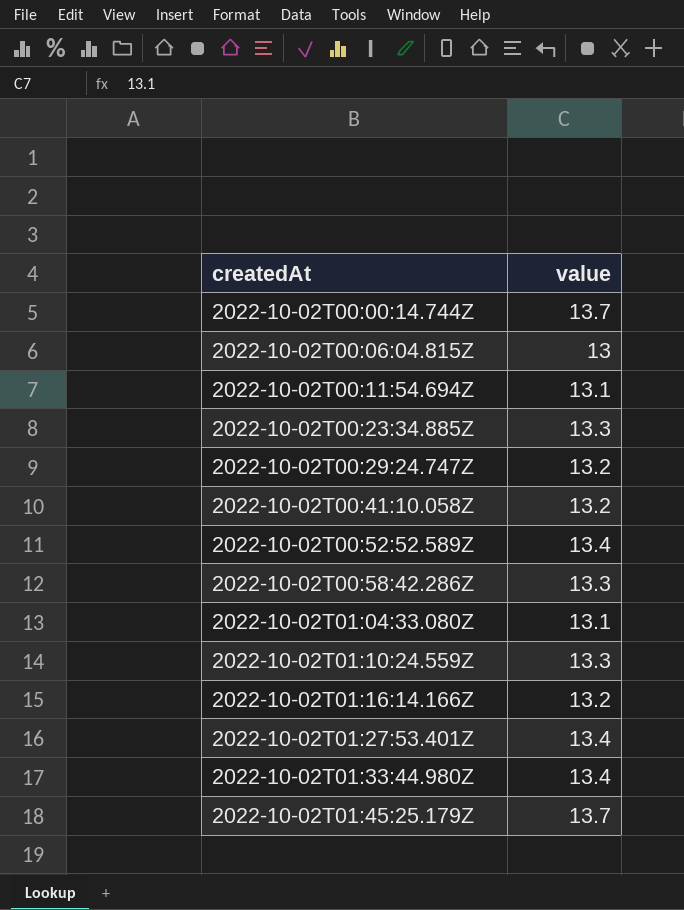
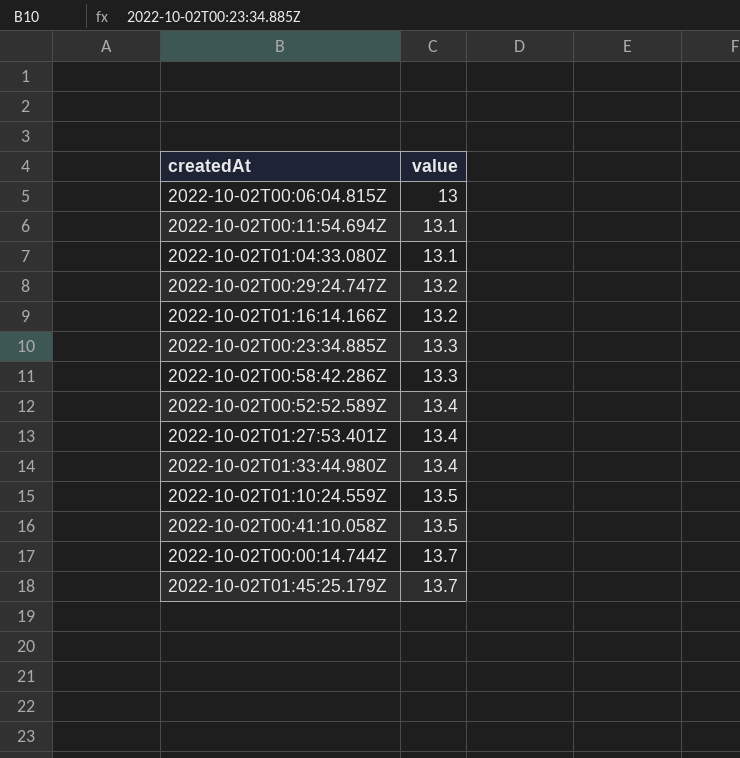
row order: createdAt ascending -> value ascending
2022-10-02T01:10:24.559Z | value: 13.3 -> 13.5
2022-10-02T00:41:10.058Z | value: 13.2 -> 13.5

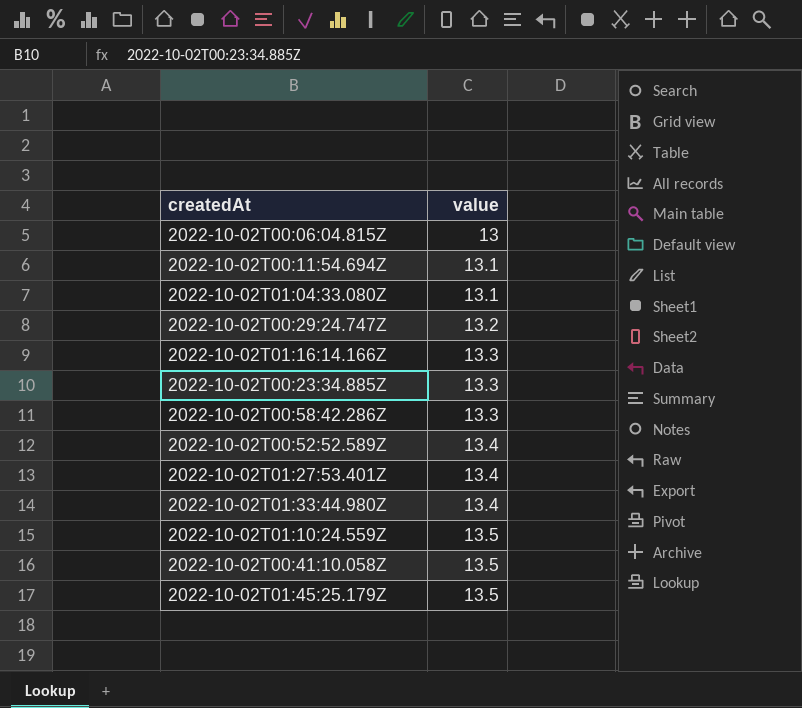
row 2022-10-02T00:00:14.744Z: 13.7 -> none
2022-10-02T01:16:14.166Z | value: 13.2 -> 13.3
2022-10-02T01:45:25.179Z | value: 13.7 -> 13.5

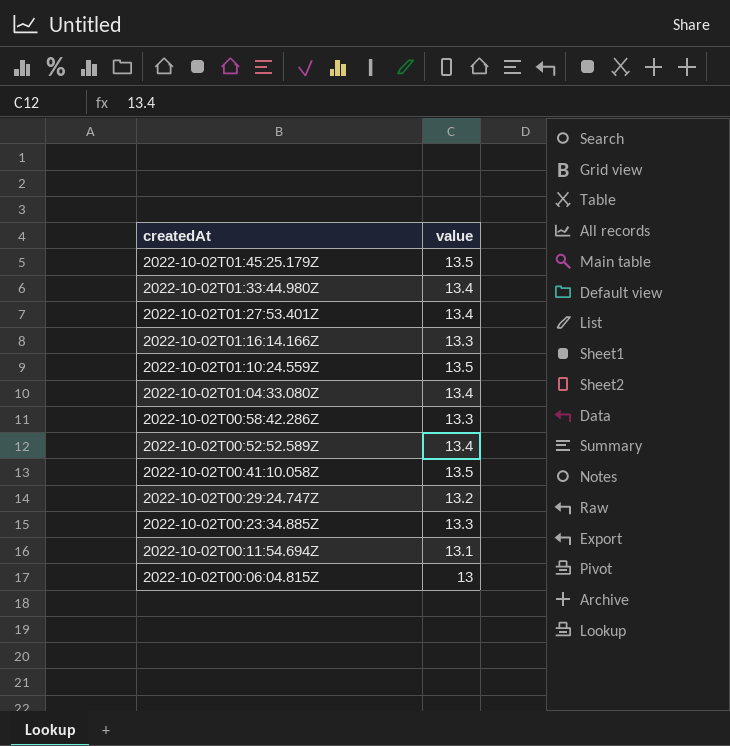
row order: value ascending -> createdAt descending
2022-10-02T01:04:33.080Z | value: 13.1 -> 13.4

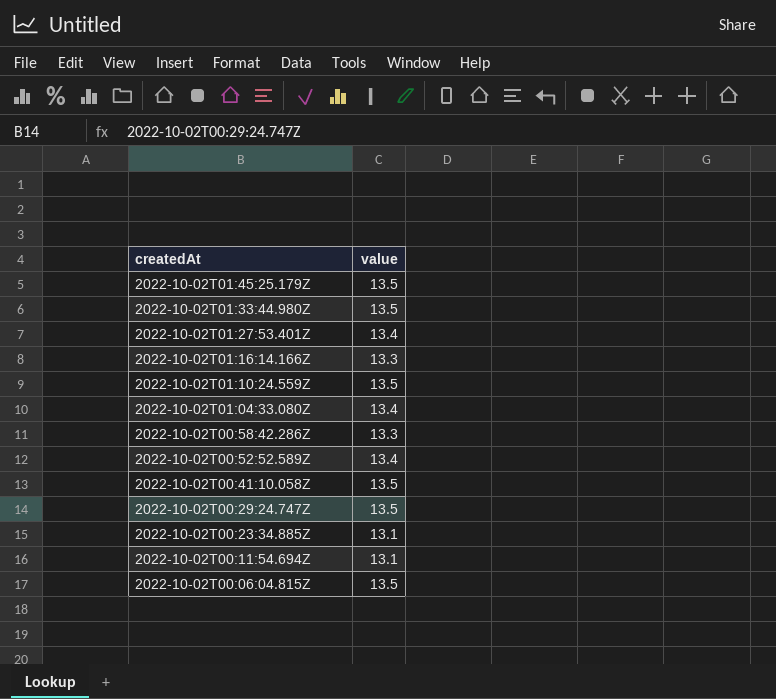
2022-10-02T01:33:44.980Z | value: 13.4 -> 13.5
2022-10-02T00:29:24.747Z | value: 13.2 -> 13.5
2022-10-02T00:23:34.885Z | value: 13.3 -> 13.1
2022-10-02T00:06:04.815Z | value: 13 -> 13.5

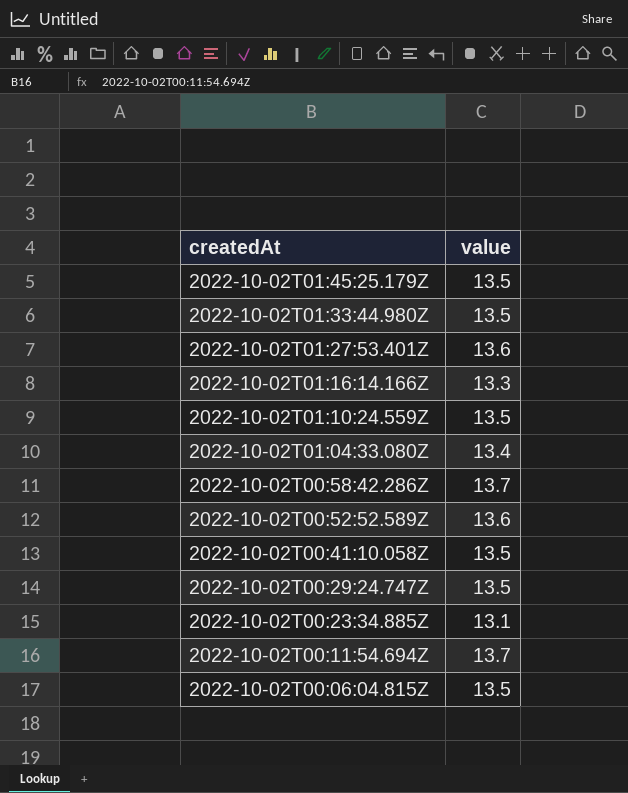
2022-10-02T01:27:53.401Z | value: 13.4 -> 13.6
2022-10-02T00:58:42.286Z | value: 13.3 -> 13.7
2022-10-02T00:52:52.589Z | value: 13.4 -> 13.6
2022-10-02T00:11:54.694Z | value: 13.1 -> 13.7

